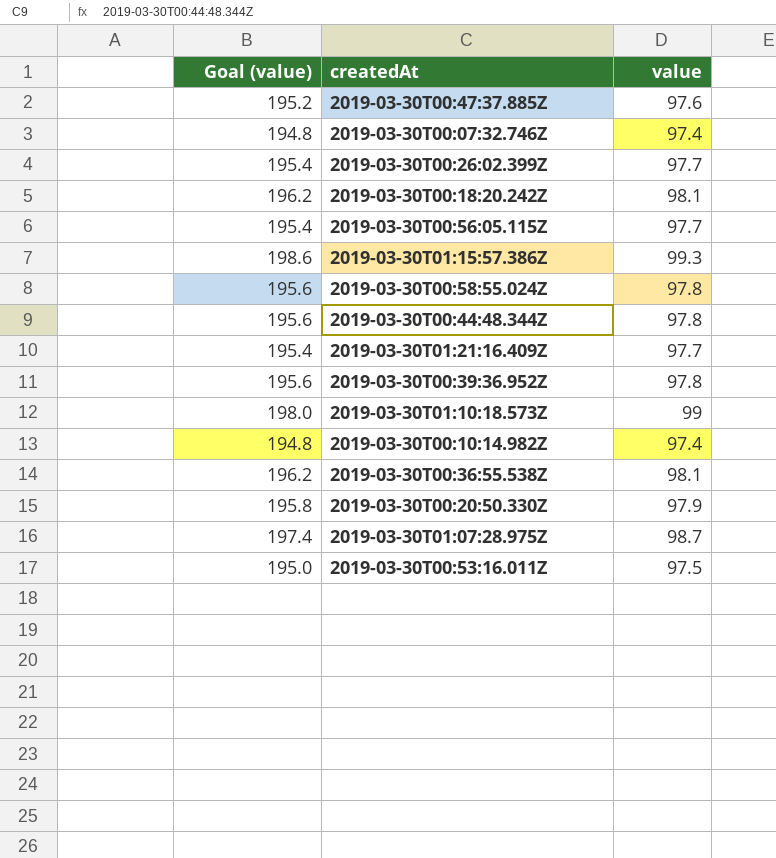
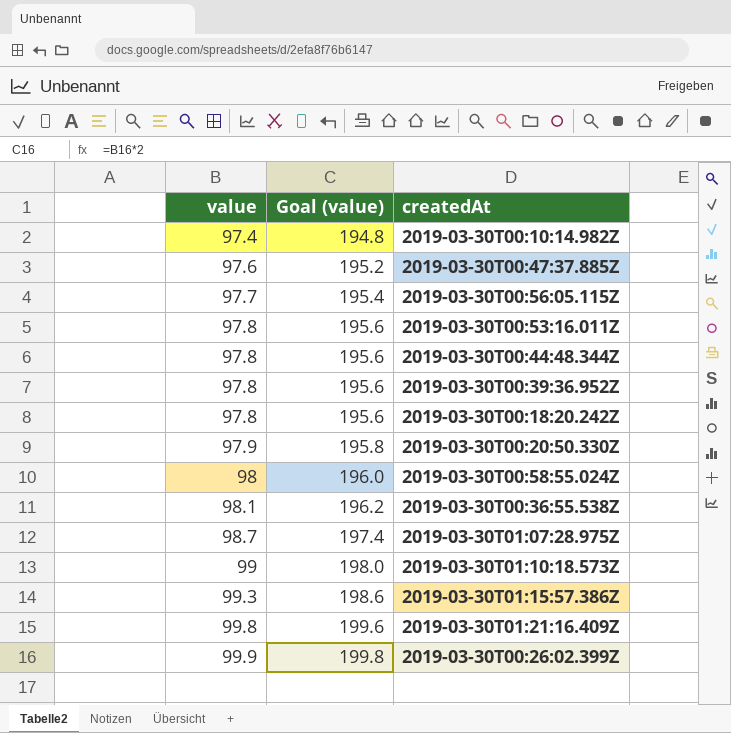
row order: none -> value ascending
column value | position: 3 -> 1
row 2019-03-30T00:07:32.746Z: 194.8 | 97.4 -> none
2019-03-30T00:53:16.011Z | value: 97.5 -> 97.8
2019-03-30T00:53:16.011Z | Goal (value): 195.0 -> 195.6
2019-03-30T00:18:20.242Z | value: 98.1 -> 97.8
2019-03-30T00:18:20.242Z | Goal (value): 196.2 -> 195.6
2019-03-30T00:58:55.024Z | value: 97.8 -> 98
2019-03-30T00:58:55.024Z | Goal (value): 195.6 -> 196.0
2019-03-30T01:21:16.409Z | value: 97.7 -> 99.8
2019-03-30T01:21:16.409Z | Goal (value): 195.4 -> 199.6
2019-03-30T00:26:02.399Z | value: 97.7 -> 99.9
2019-03-30T00:26:02.399Z | Goal (value): 195.4 -> 199.8

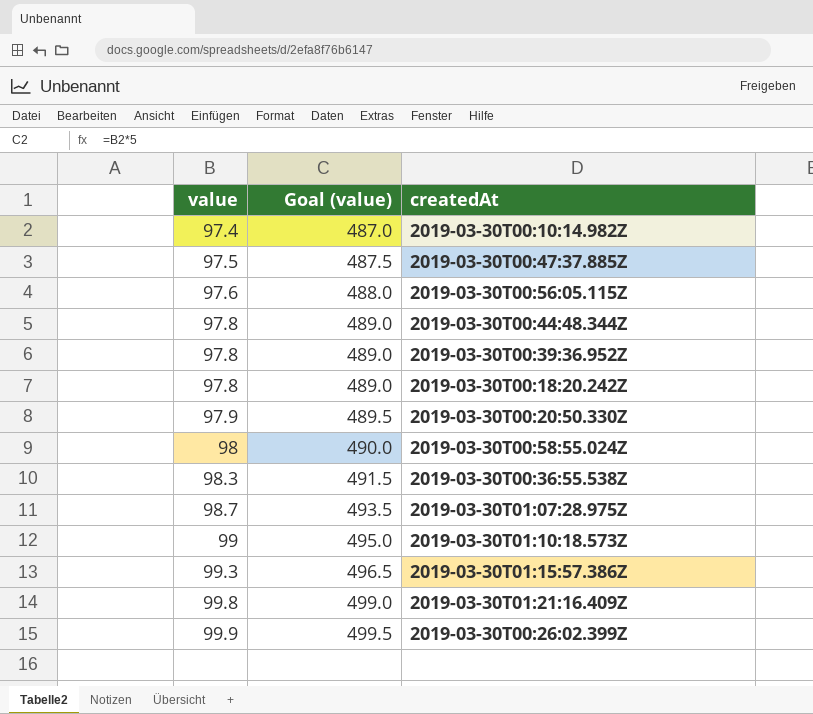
column Goal (value) | formula: [value] * 2 -> [value] * 5
row 2019-03-30T00:53:16.011Z: 97.8 | 195.6 -> none
2019-03-30T00:47:37.885Z | value: 97.6 -> 97.5
2019-03-30T00:56:05.115Z | value: 97.7 -> 97.6
2019-03-30T00:36:55.538Z | value: 98.1 -> 98.3

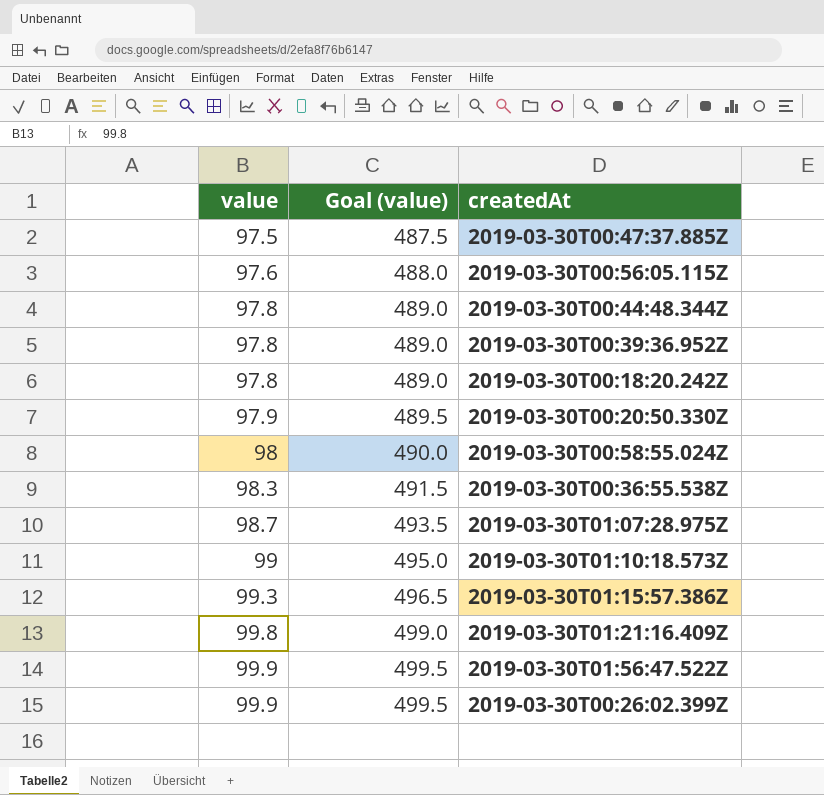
row 2019-03-30T00:10:14.982Z: 97.4 | 487.0 -> none
row 2019-03-30T01:56:47.522Z: none -> 99.9 | 499.5

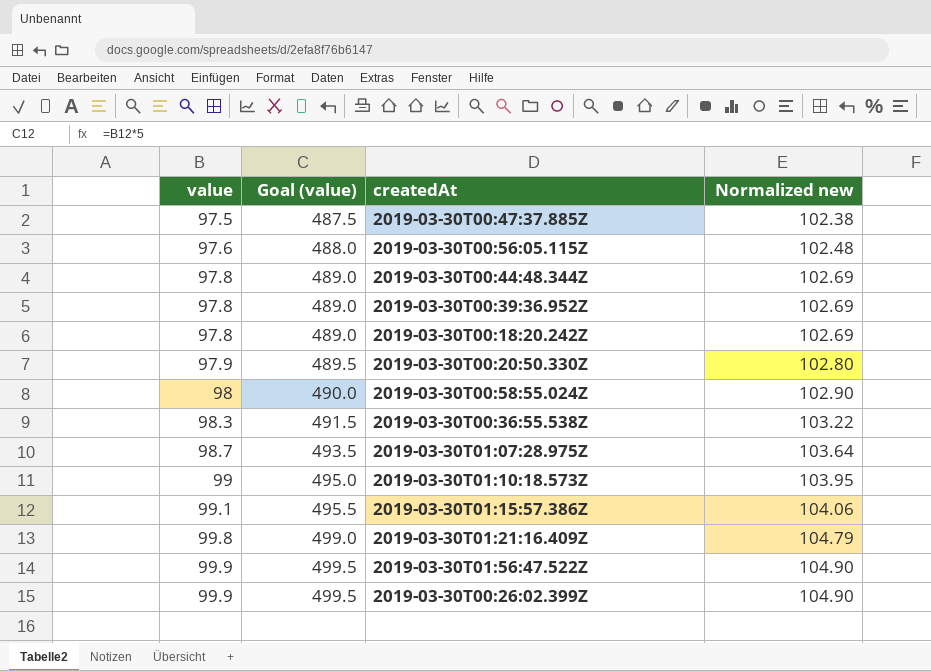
column Normalized new | formula: none -> [value] * 1.05
2019-03-30T01:15:57.386Z | value: 99.3 -> 99.1
2019-03-30T01:15:57.386Z | Goal (value): 496.5 -> 495.5

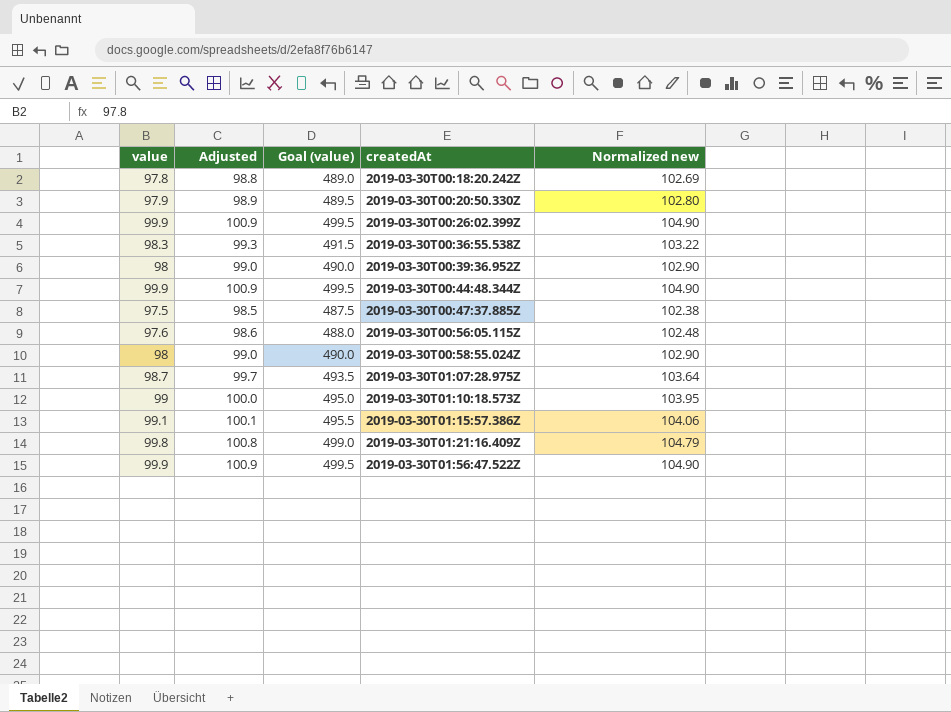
row order: value ascending -> createdAt ascending
column Adjusted | formula: none -> [value] + 1
2019-03-30T00:39:36.952Z | value: 97.8 -> 98
2019-03-30T00:39:36.952Z | Goal (value): 489.0 -> 490.0
2019-03-30T00:39:36.952Z | Normalized new: 102.69 -> 102.90
2019-03-30T00:44:48.344Z | value: 97.8 -> 99.9
2019-03-30T00:44:48.344Z | Goal (value): 489.0 -> 499.5
2019-03-30T00:44:48.344Z | Normalized new: 102.69 -> 104.90

